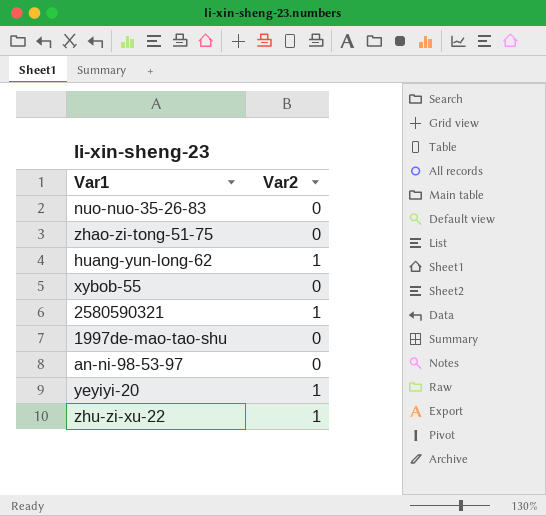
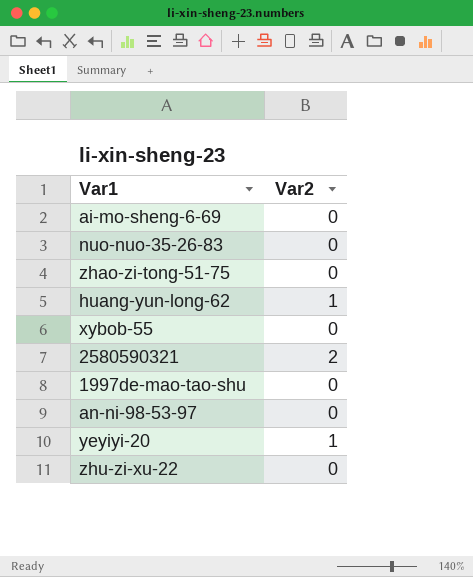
row ai-mo-sheng-6-69: none -> 0
2580590321 | Var2: 1 -> 2
zhu-zi-xu-22 | Var2: 1 -> 0

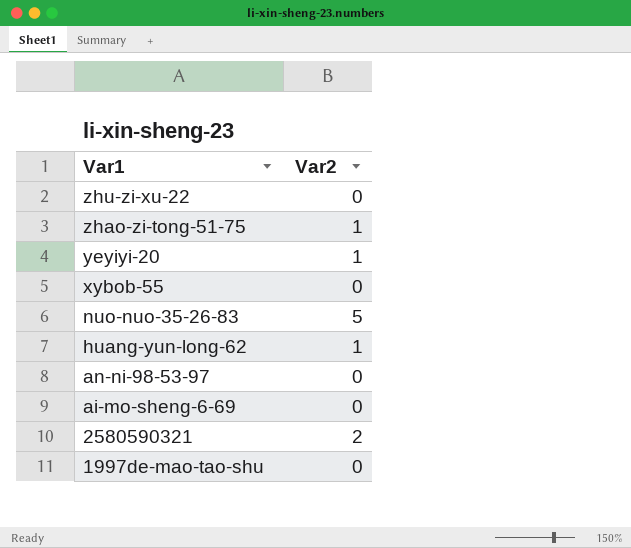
row order: none -> Var1 descending
zhao-zi-tong-51-75 | Var2: 0 -> 1
nuo-nuo-35-26-83 | Var2: 0 -> 5

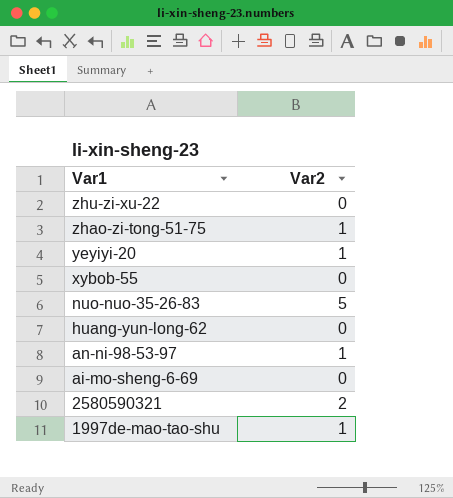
huang-yun-long-62 | Var2: 1 -> 0
an-ni-98-53-97 | Var2: 0 -> 1
1997de-mao-tao-shu | Var2: 0 -> 1

